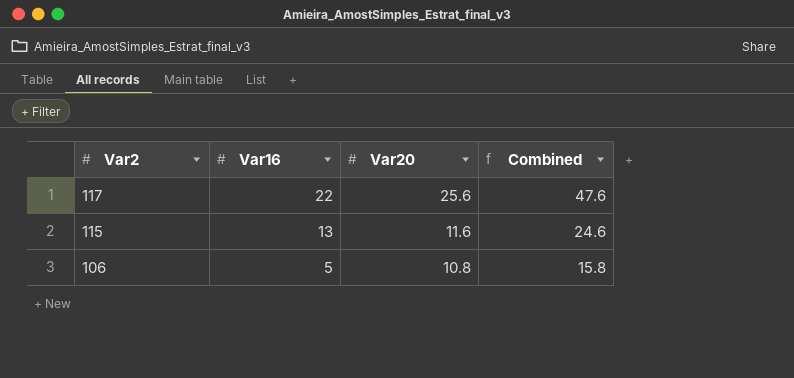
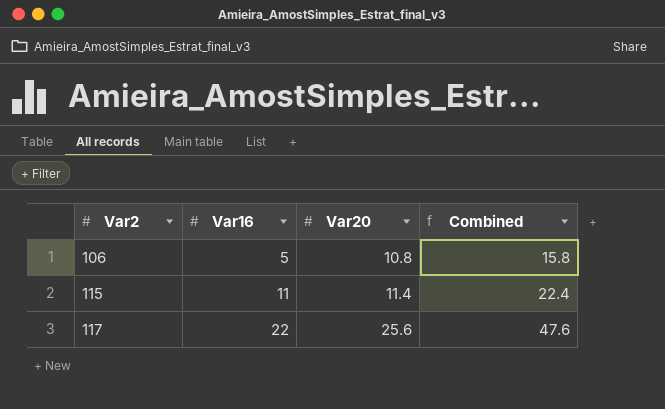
row order: Var2 descending -> Var2 ascending
115 | Var16: 13 -> 11
115 | Var20: 11.6 -> 11.4
115 | Combined: 24.6 -> 22.4

